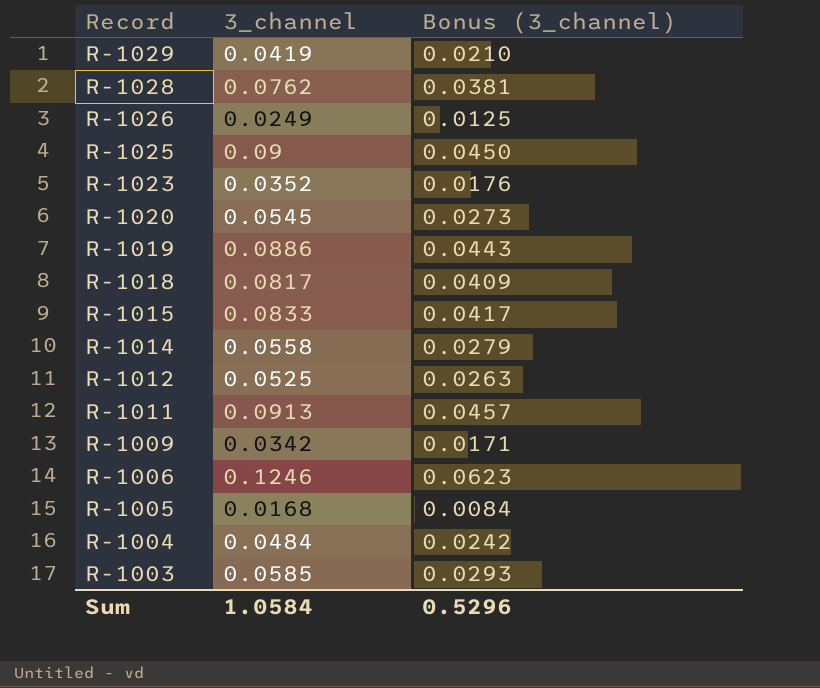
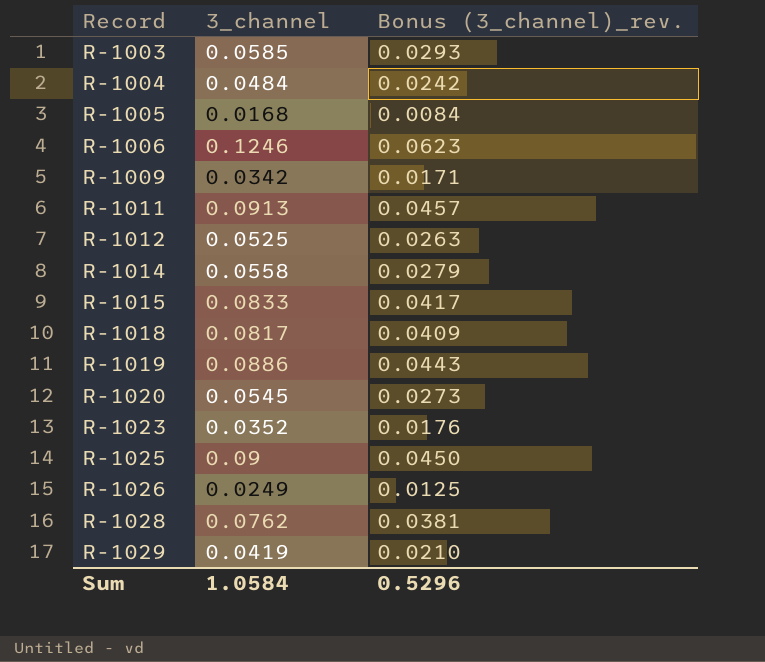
row order: Record descending -> Record ascending
column name: Bonus (3_channel) -> Bonus (3_channel)_rev.

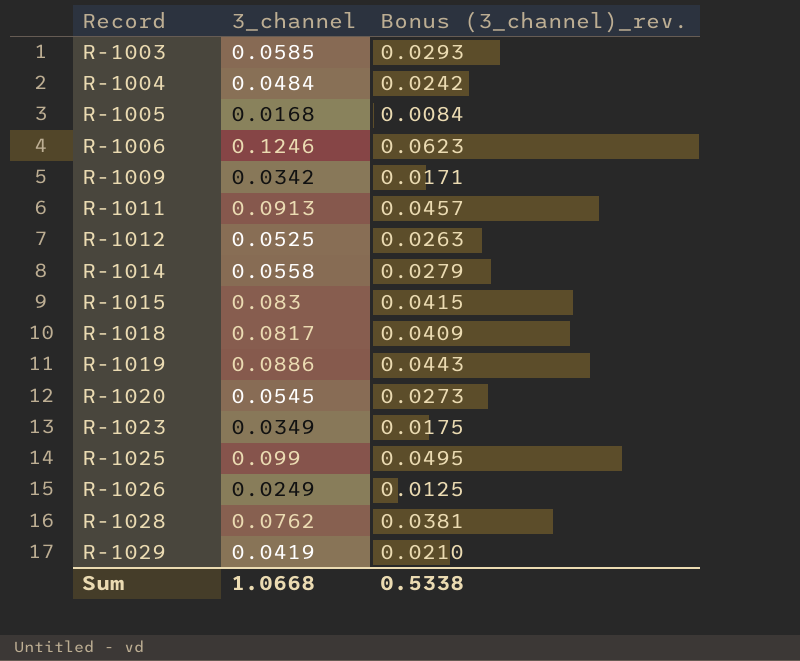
R-1015 | 3_channel: 0.0833 -> 0.083
R-1015 | Bonus (3_channel)_rev.: 0.0417 -> 0.0415
R-1023 | 3_channel: 0.0352 -> 0.0349
R-1023 | Bonus (3_channel)_rev.: 0.0176 -> 0.0175
R-1025 | 3_channel: 0.09 -> 0.099
R-1025 | Bonus (3_channel)_rev.: 0.0450 -> 0.0495
Sum | 3_channel: 1.0584 -> 1.0668
Sum | Bonus (3_channel)_rev.: 0.5296 -> 0.5338

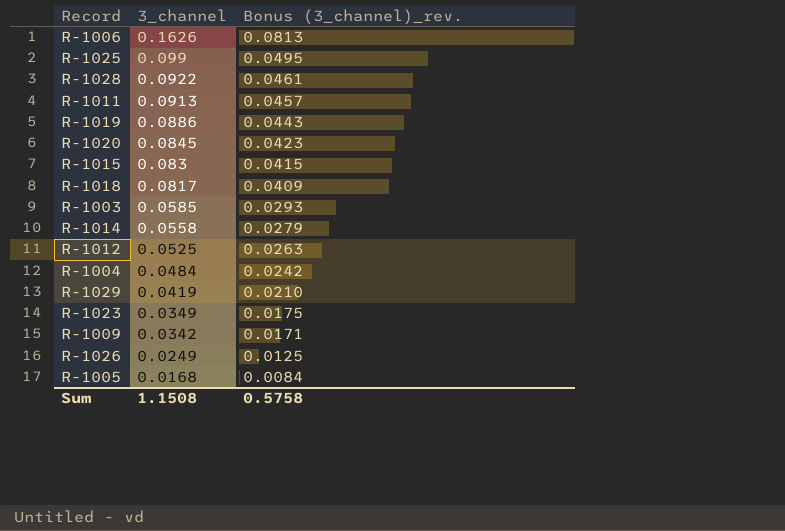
row order: Record ascending -> 3_channel descending
R-1006 | 3_channel: 0.1246 -> 0.1626
R-1006 | Bonus (3_channel)_rev.: 0.0623 -> 0.0813
R-1028 | 3_channel: 0.0762 -> 0.0922
R-1028 | Bonus (3_channel)_rev.: 0.0381 -> 0.0461
R-1020 | 3_channel: 0.0545 -> 0.0845
R-1020 | Bonus (3_channel)_rev.: 0.0273 -> 0.0423
Sum | 3_channel: 1.0668 -> 1.1508
Sum | Bonus (3_channel)_rev.: 0.5338 -> 0.5758

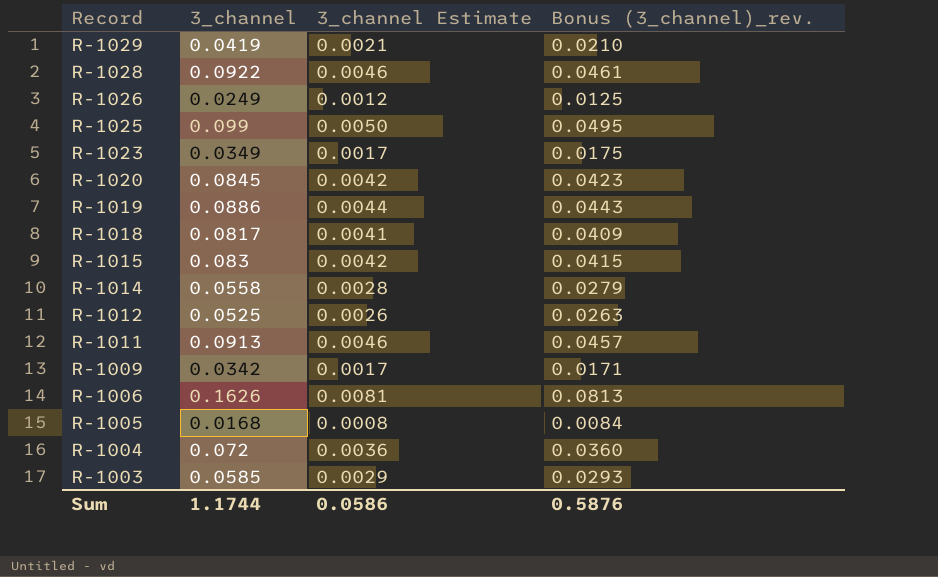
row order: 3_channel descending -> Record descending
column 3_channel Estimate | formula: none -> [3_channel] * 0.05
R-1004 | 3_channel: 0.0484 -> 0.072
R-1004 | Bonus (3_channel)_rev.: 0.0242 -> 0.0360
Sum | 3_channel: 1.1508 -> 1.1744
Sum | Bonus (3_channel)_rev.: 0.5758 -> 0.5876

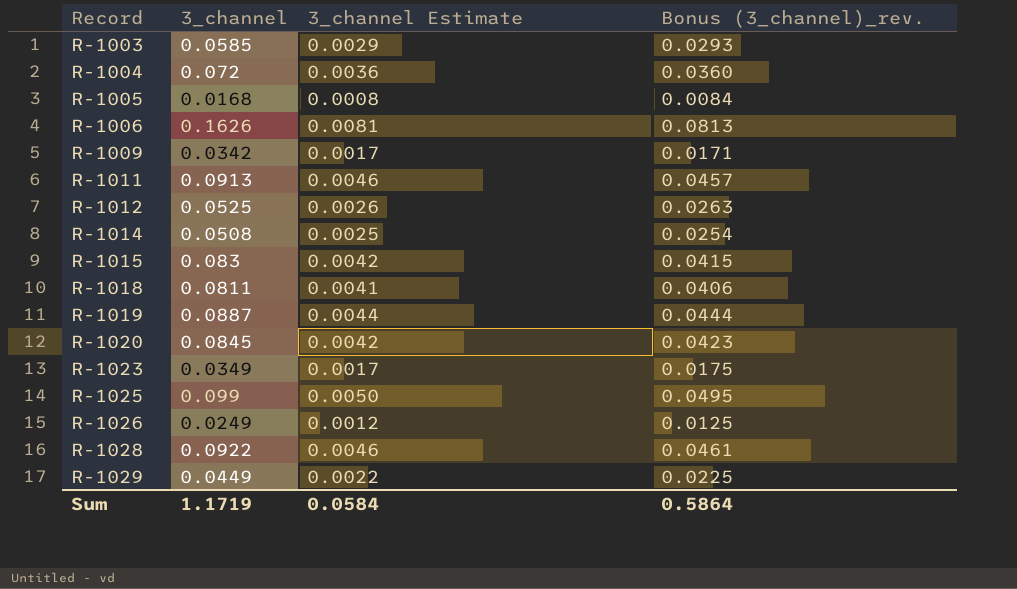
row order: Record descending -> Record ascending
R-1014 | 3_channel: 0.0558 -> 0.0508
R-1014 | 3_channel Estimate: 0.0028 -> 0.0025
R-1014 | Bonus (3_channel)_rev.: 0.0279 -> 0.0254
R-1018 | 3_channel: 0.0817 -> 0.0811
R-1018 | Bonus (3_channel)_rev.: 0.0409 -> 0.0406
R-1019 | 3_channel: 0.0886 -> 0.0887
R-1019 | Bonus (3_channel)_rev.: 0.0443 -> 0.0444
R-1029 | 3_channel: 0.0419 -> 0.0449
R-1029 | 3_channel Estimate: 0.0021 -> 0.0022
R-1029 | Bonus (3_channel)_rev.: 0.0210 -> 0.0225
Sum | 3_channel: 1.1744 -> 1.1719
Sum | 3_channel Estimate: 0.0586 -> 0.0584
Sum | Bonus (3_channel)_rev.: 0.5876 -> 0.5864

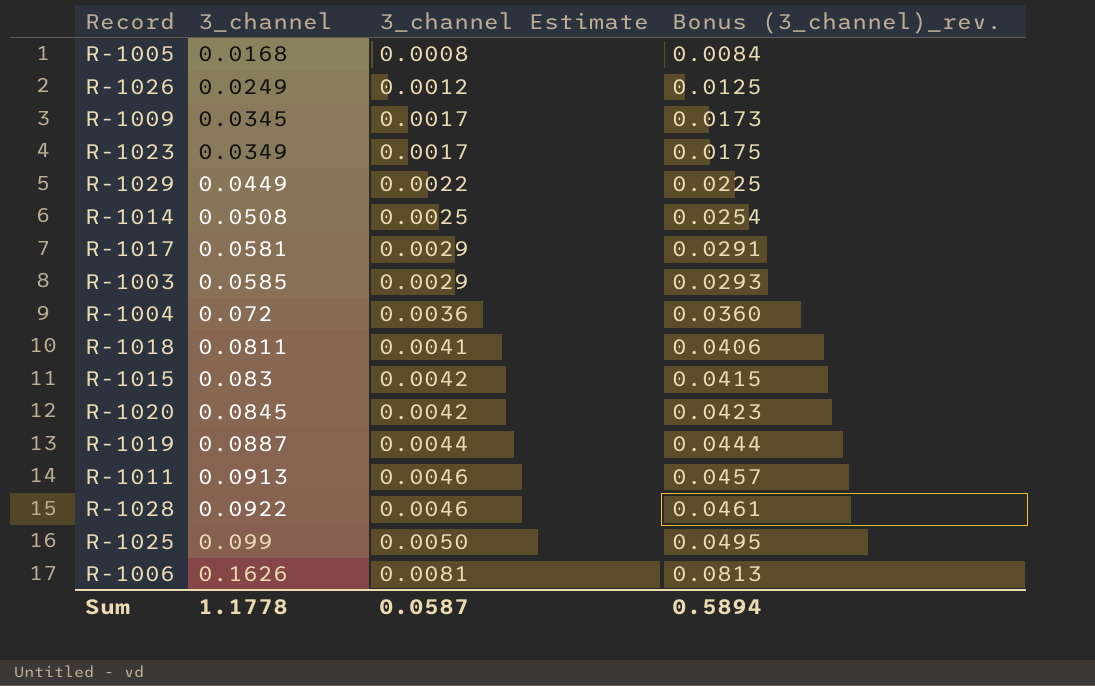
row order: Record ascending -> 3_channel ascending
row R-1012: 0.0525 | 0.0026 | 0.0263 -> none
R-1009 | 3_channel: 0.0342 -> 0.0345
R-1009 | Bonus (3_channel)_rev.: 0.0171 -> 0.0173
row R-1017: none -> 0.0581 | 0.0029 | 0.0291
Sum | 3_channel: 1.1719 -> 1.1778
Sum | 3_channel Estimate: 0.0584 -> 0.0587
Sum | Bonus (3_channel)_rev.: 0.5864 -> 0.5894

